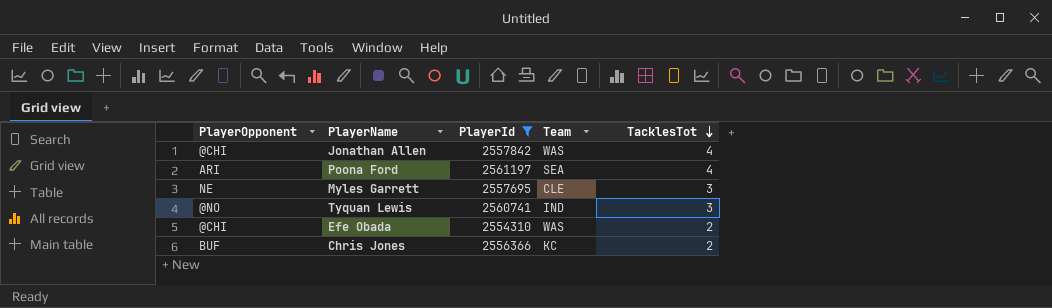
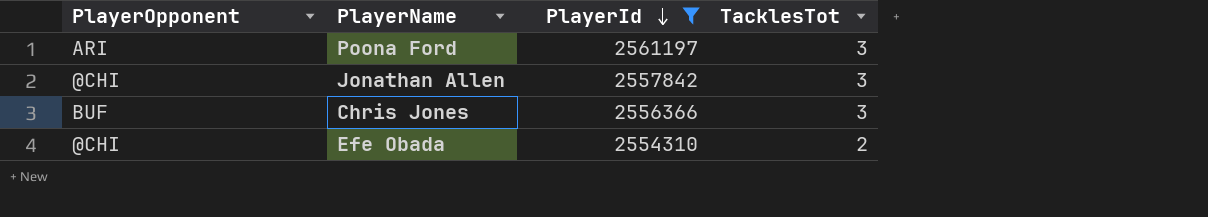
row order: TacklesTot descending -> PlayerId descending
column Team | position: 4 -> none
row Myles Garrett: NE | 2557695 | CLE | 3 -> none
row Tyquan Lewis: @NO | 2560741 | IND | 3 -> none
Poona Ford | TacklesTot: 4 -> 3
Jonathan Allen | TacklesTot: 4 -> 3
Chris Jones | TacklesTot: 2 -> 3

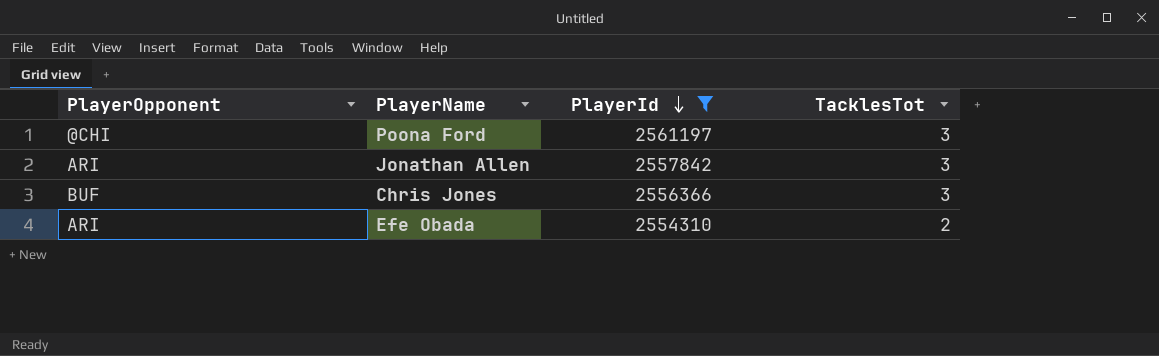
Poona Ford | PlayerOpponent: ARI -> @CHI
Jonathan Allen | PlayerOpponent: @CHI -> ARI
Efe Obada | PlayerOpponent: @CHI -> ARI

